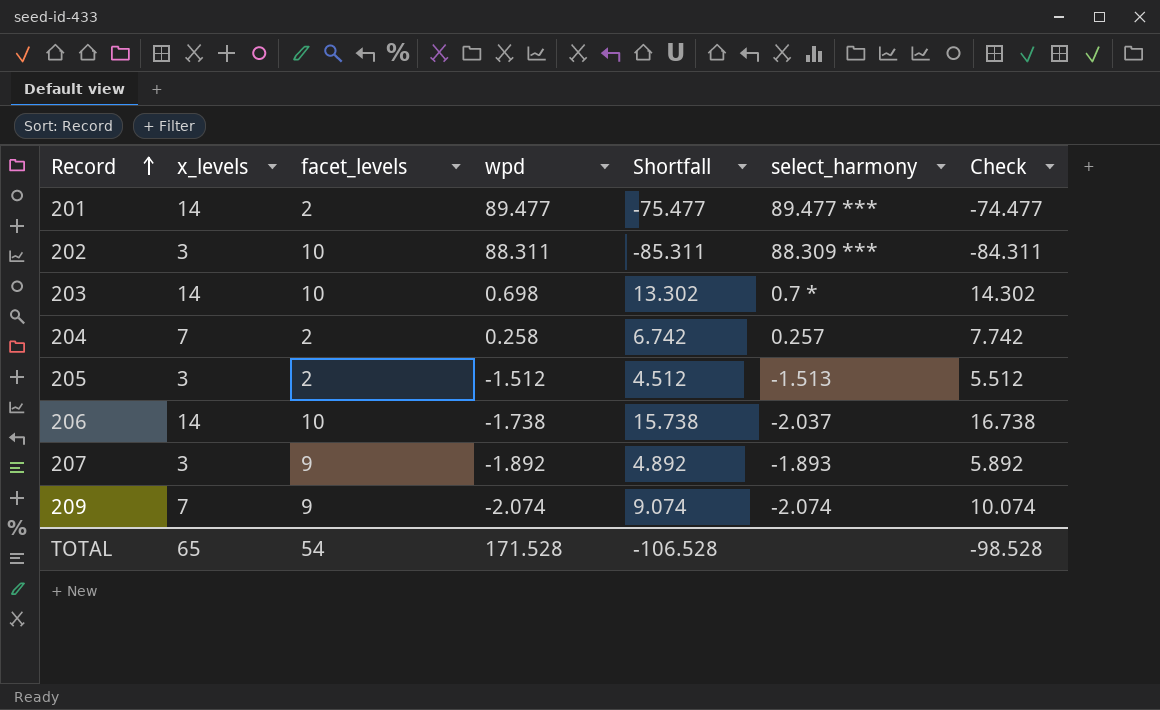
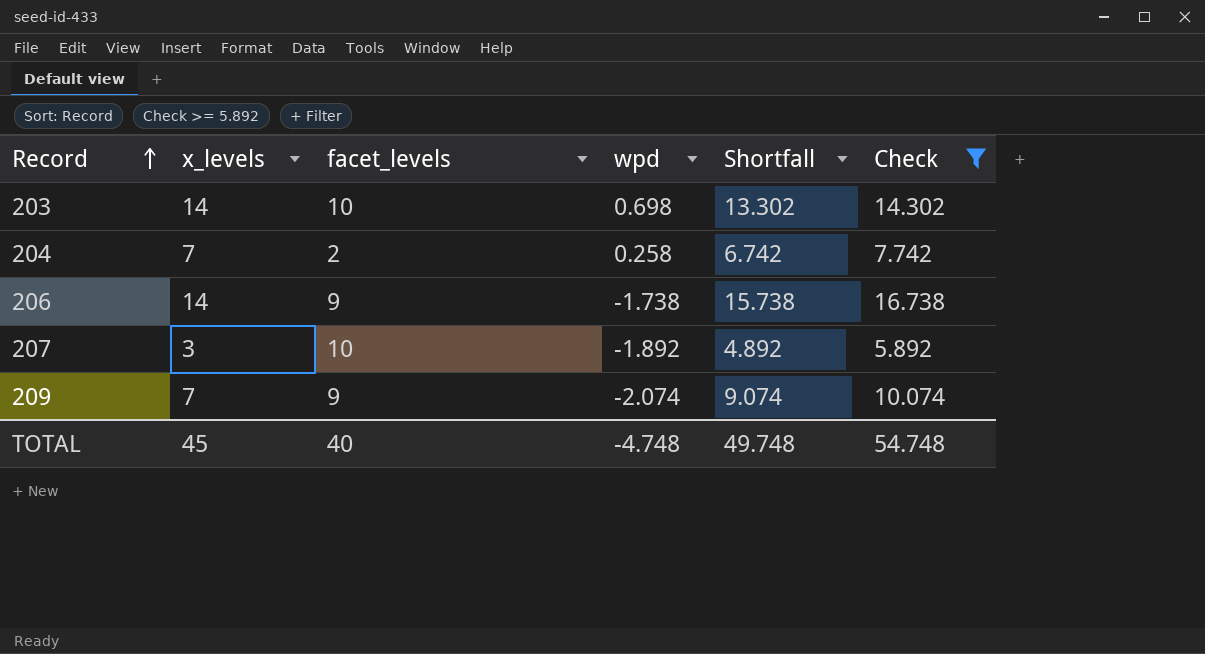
filter: none -> Check >= 5.892
column select_harmony | position: 6 -> none
206 | facet_levels: 10 -> 9
207 | facet_levels: 9 -> 10
TOTAL | x_levels: 65 -> 45
TOTAL | facet_levels: 54 -> 40
TOTAL | wpd: 171.528 -> -4.748
TOTAL | Shortfall: -106.528 -> 49.748
TOTAL | Check: -98.528 -> 54.748

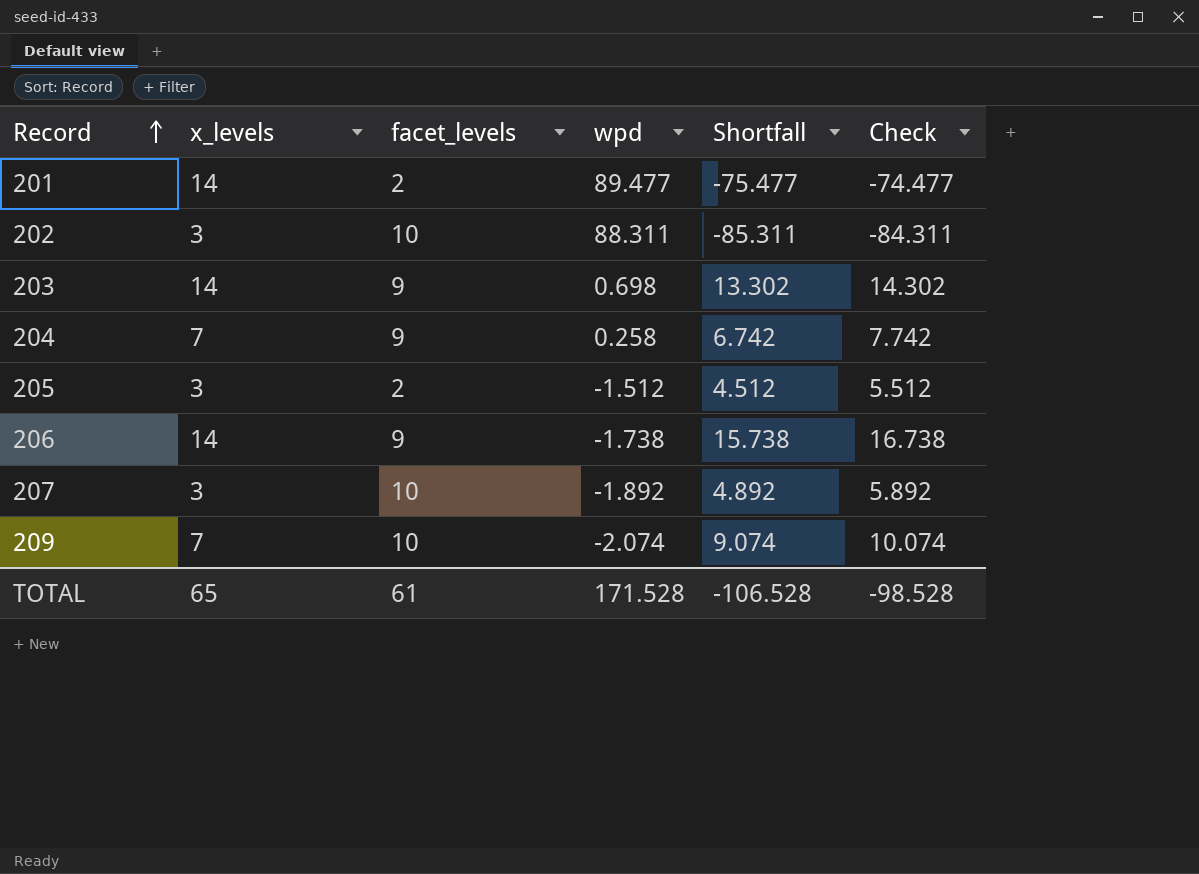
filter: Check >= 5.892 -> none
203 | facet_levels: 10 -> 9
204 | facet_levels: 2 -> 9
209 | facet_levels: 9 -> 10
TOTAL | x_levels: 45 -> 65
TOTAL | facet_levels: 40 -> 61
TOTAL | wpd: -4.748 -> 171.528
TOTAL | Shortfall: 49.748 -> -106.528
TOTAL | Check: 54.748 -> -98.528

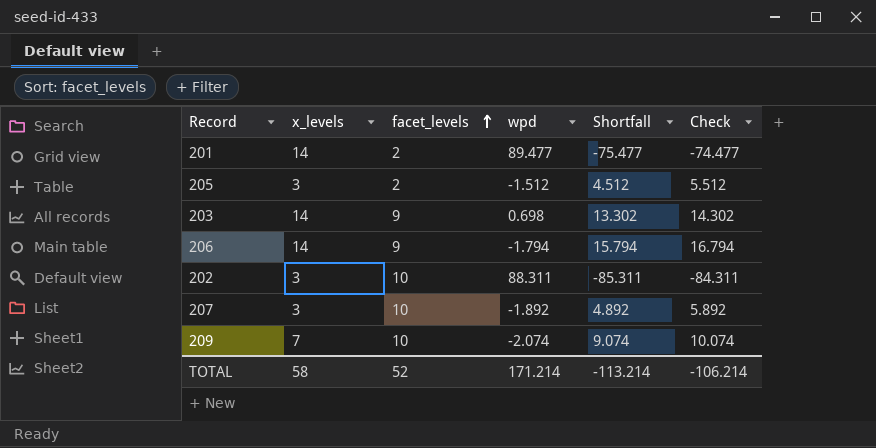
row order: Record ascending -> facet_levels ascending
row 204: 7 | 9 | 0.258 | 6.742 | 7.742 -> none
206 | wpd: -1.738 -> -1.794
206 | Shortfall: 15.738 -> 15.794
206 | Check: 16.738 -> 16.794
TOTAL | x_levels: 65 -> 58
TOTAL | facet_levels: 61 -> 52
TOTAL | wpd: 171.528 -> 171.214
TOTAL | Shortfall: -106.528 -> -113.214
TOTAL | Check: -98.528 -> -106.214

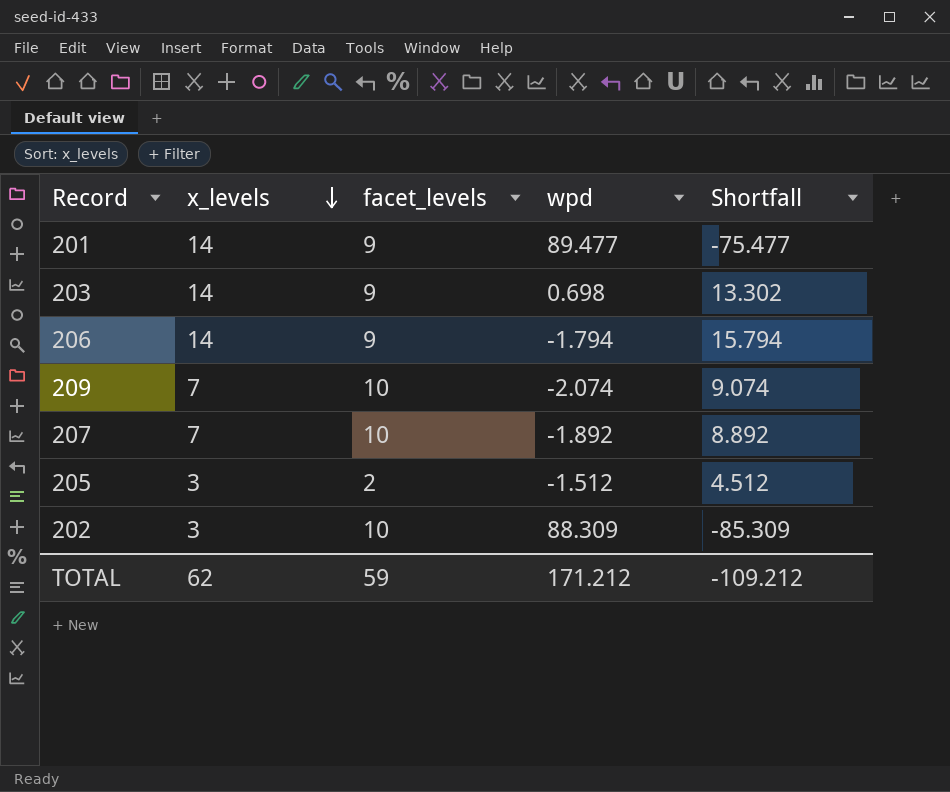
row order: facet_levels ascending -> x_levels descending
column Check | formula: [Shortfall] + 1 -> none
201 | facet_levels: 2 -> 9
207 | x_levels: 3 -> 7
207 | Shortfall: 4.892 -> 8.892
202 | wpd: 88.311 -> 88.309
202 | Shortfall: -85.311 -> -85.309
TOTAL | x_levels: 58 -> 62
TOTAL | facet_levels: 52 -> 59
TOTAL | wpd: 171.214 -> 171.212
TOTAL | Shortfall: -113.214 -> -109.212

